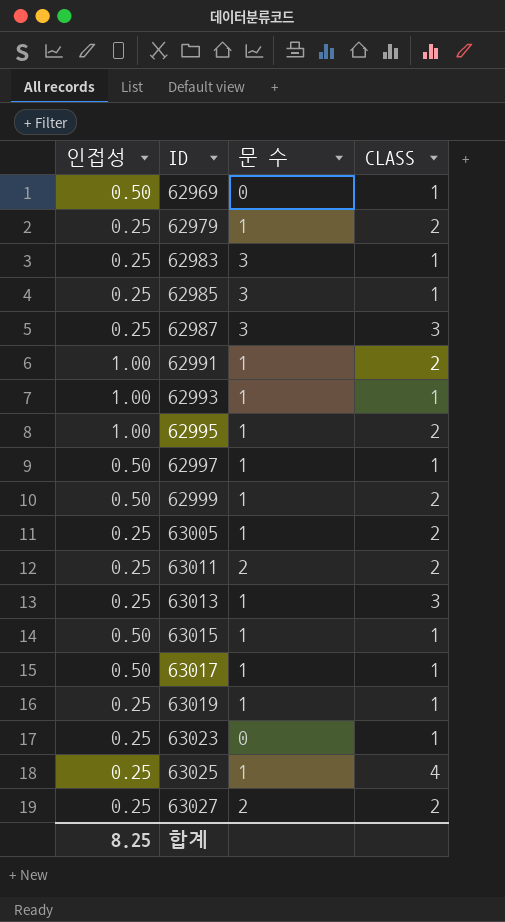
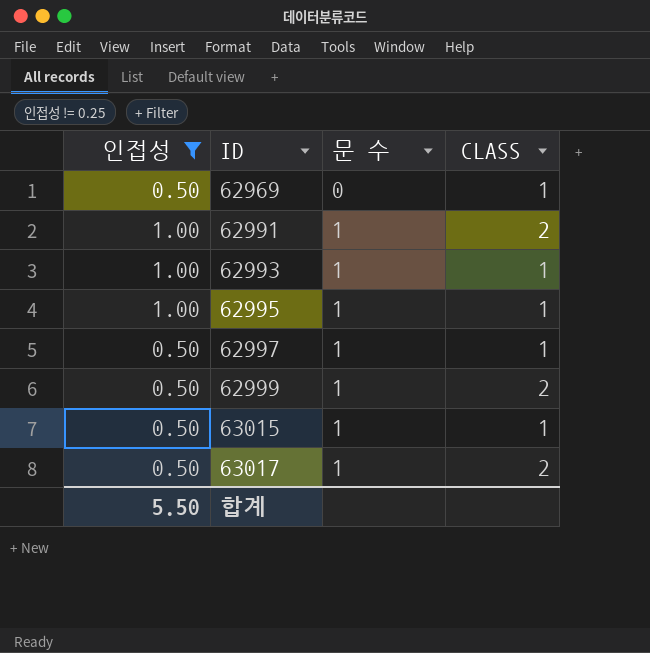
filter: none -> 인접성 != 0.25
62995 | CLASS: 2 -> 1
63017 | CLASS: 1 -> 2
합계 | 인접성: 8.25 -> 5.50

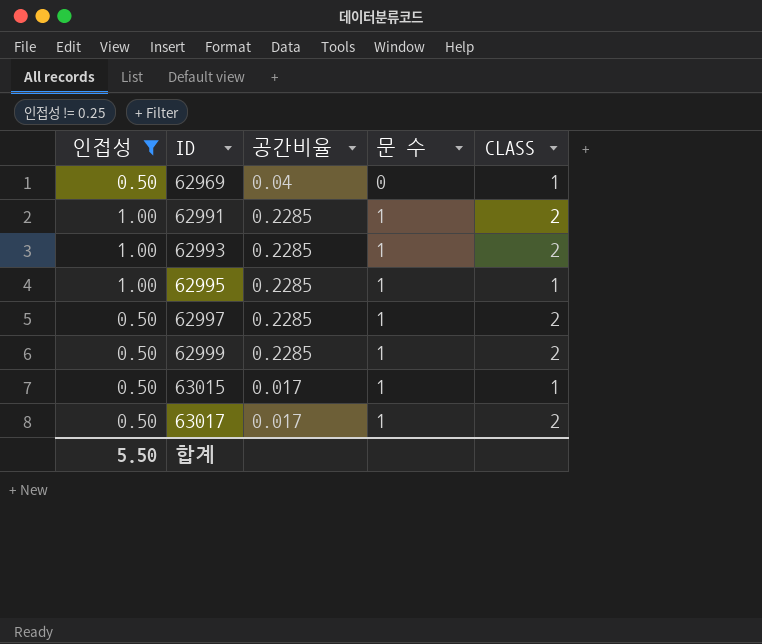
column 공간비율 | position: none -> 3
62993 | CLASS: 1 -> 2
62997 | CLASS: 1 -> 2

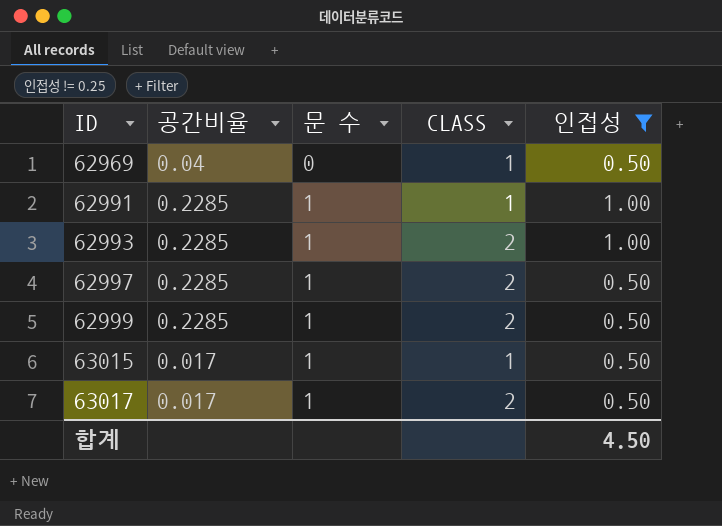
column 인접성 | position: 1 -> 5
row 62995: 1.00 | 0.2285 | 1 | 1 -> none
62991 | CLASS: 2 -> 1
합계 | 인접성: 5.50 -> 4.50

